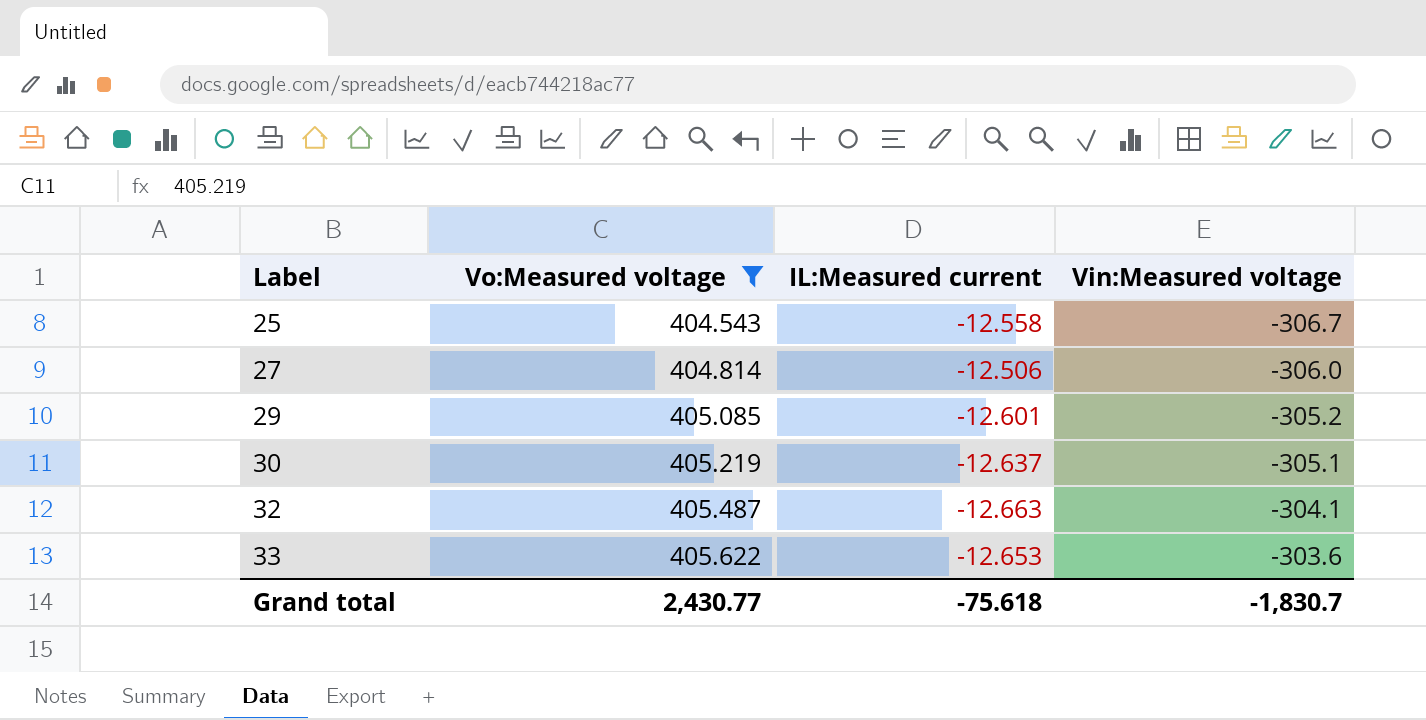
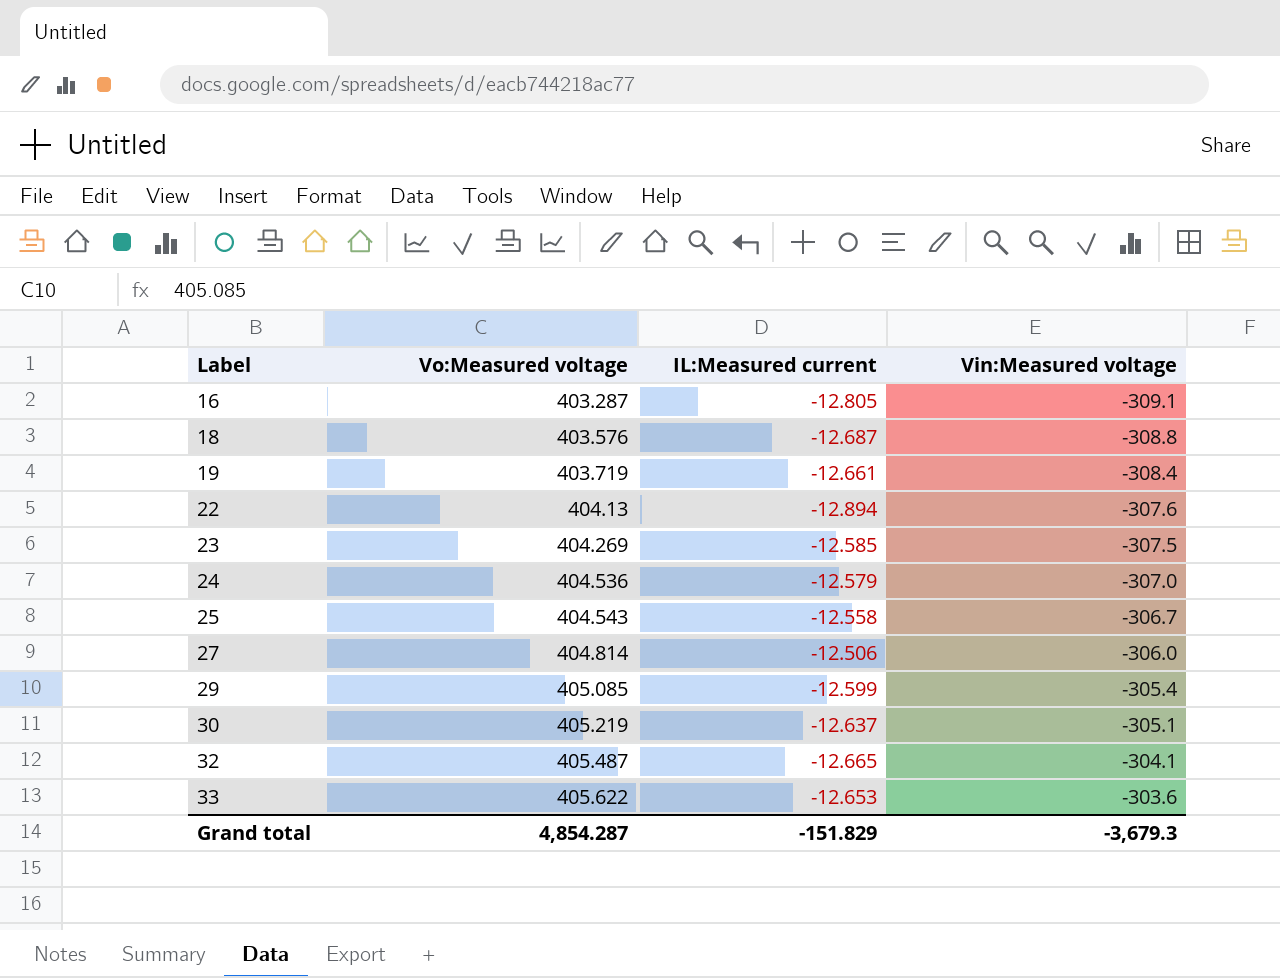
filter: Vo:Measured voltage >= 404.543 -> none
29 | IL:Measured current: -12.601 -> -12.599
29 | Vin:Measured voltage: -305.2 -> -305.4
32 | IL:Measured current: -12.663 -> -12.665
Grand total | Vo:Measured voltage: 2,430.77 -> 4,854.287
Grand total | IL:Measured current: -75.618 -> -151.829
Grand total | Vin:Measured voltage: -1,830.7 -> -3,679.3

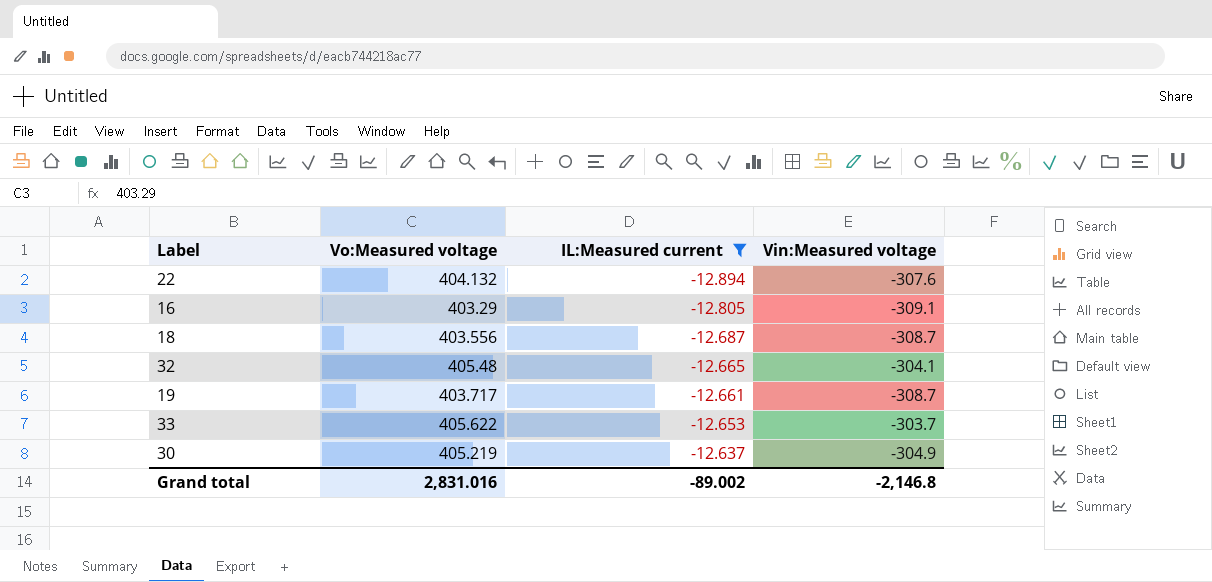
filter: none -> IL:Measured current <= -12.637
row order: Label ascending -> IL:Measured current ascending
22 | Vo:Measured voltage: 404.13 -> 404.132
16 | Vo:Measured voltage: 403.287 -> 403.29
18 | Vo:Measured voltage: 403.576 -> 403.556
18 | Vin:Measured voltage: -308.8 -> -308.7
32 | Vo:Measured voltage: 405.487 -> 405.48
19 | Vo:Measured voltage: 403.719 -> 403.717
19 | Vin:Measured voltage: -308.4 -> -308.7
33 | Vin:Measured voltage: -303.6 -> -303.7
30 | Vin:Measured voltage: -305.1 -> -304.9
Grand total | Vo:Measured voltage: 4,854.287 -> 2,831.016
Grand total | IL:Measured current: -151.829 -> -89.002
Grand total | Vin:Measured voltage: -3,679.3 -> -2,146.8

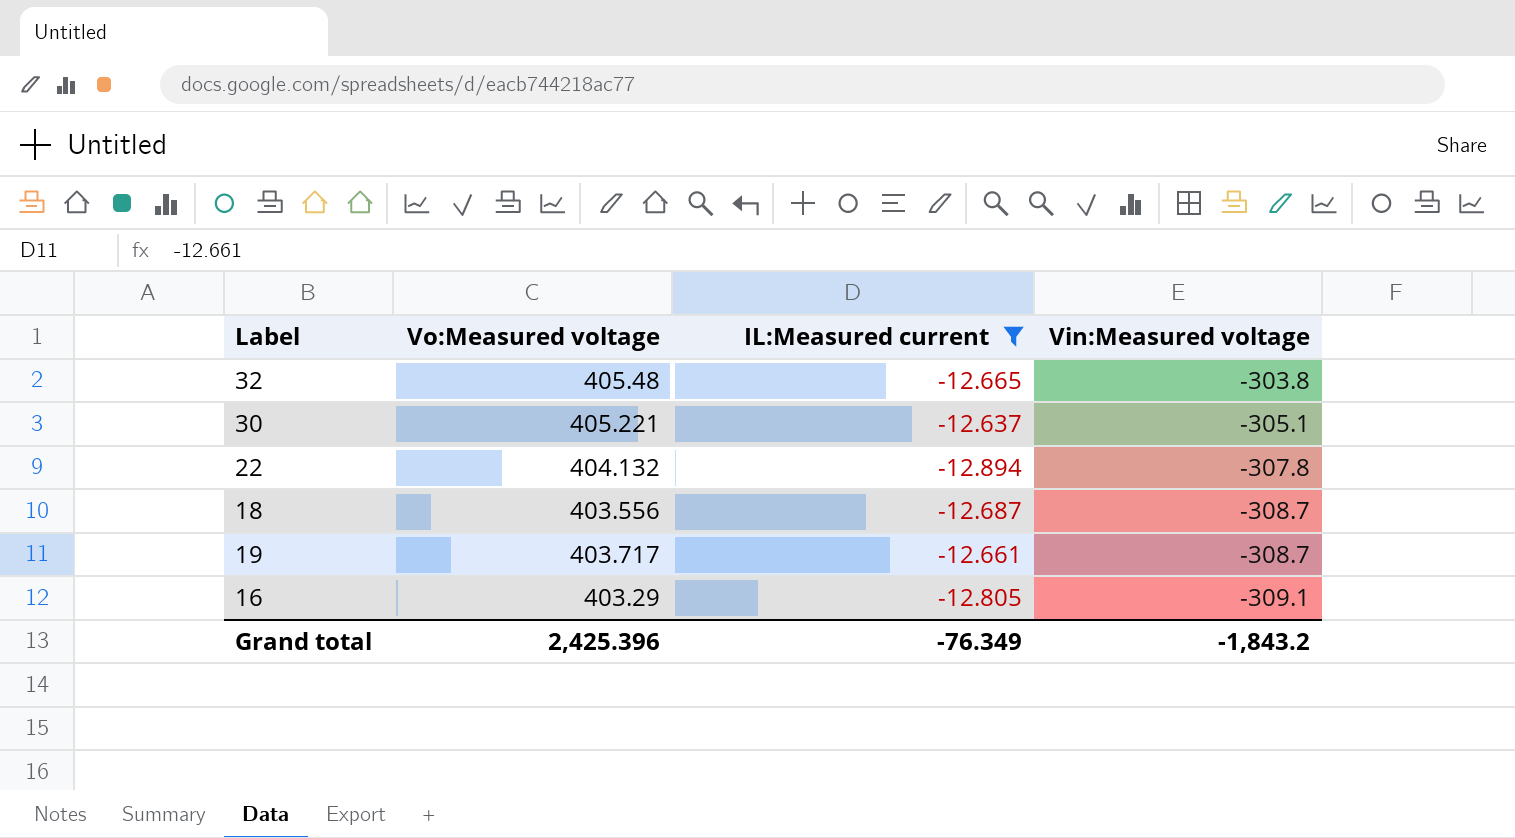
row order: IL:Measured current ascending -> Vin:Measured voltage descending
row 33: 405.622 | -12.653 | -303.7 -> none
32 | Vin:Measured voltage: -304.1 -> -303.8
30 | Vo:Measured voltage: 405.219 -> 405.221
30 | Vin:Measured voltage: -304.9 -> -305.1
22 | Vin:Measured voltage: -307.6 -> -307.8
Grand total | Vo:Measured voltage: 2,831.016 -> 2,425.396
Grand total | IL:Measured current: -89.002 -> -76.349
Grand total | Vin:Measured voltage: -2,146.8 -> -1,843.2

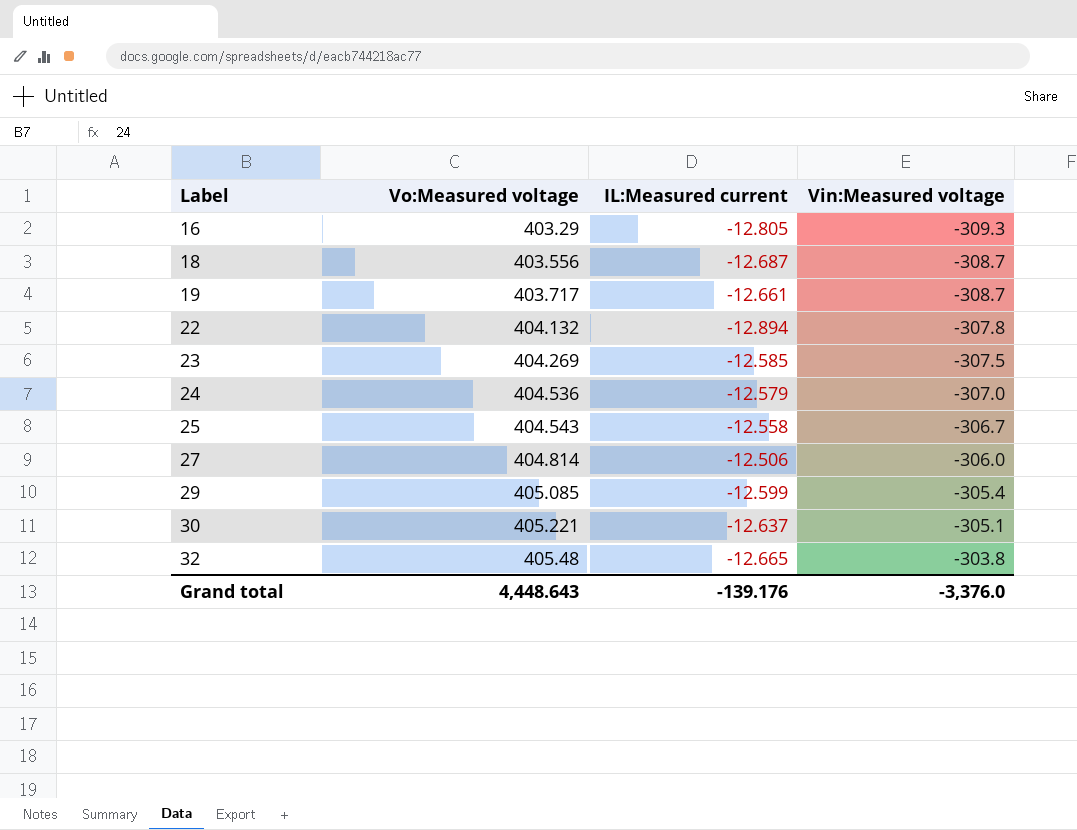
filter: IL:Measured current <= -12.637 -> none
row order: Vin:Measured voltage descending -> Label ascending
16 | Vin:Measured voltage: -309.1 -> -309.3
Grand total | Vo:Measured voltage: 2,425.396 -> 4,448.643
Grand total | IL:Measured current: -76.349 -> -139.176
Grand total | Vin:Measured voltage: -1,843.2 -> -3,376.0

